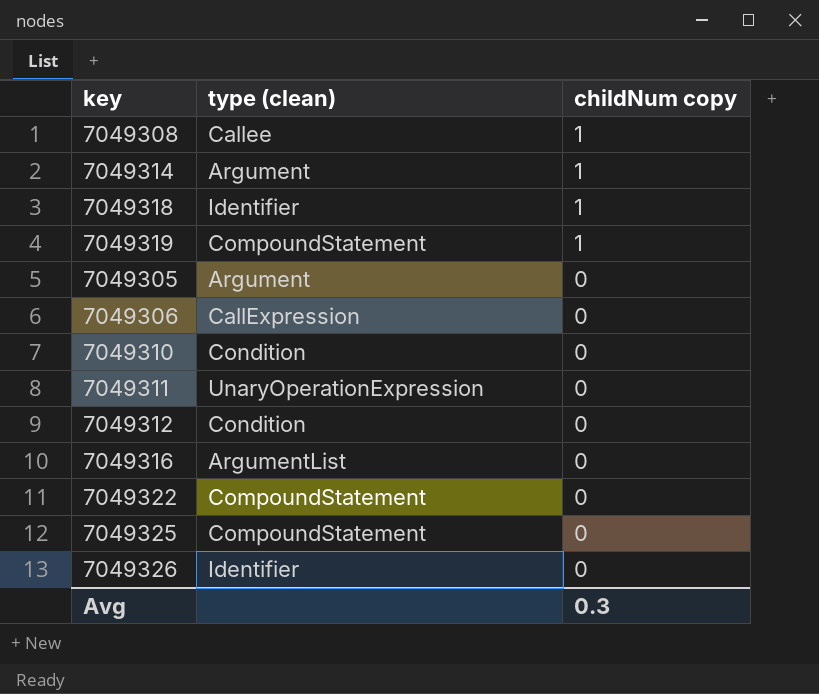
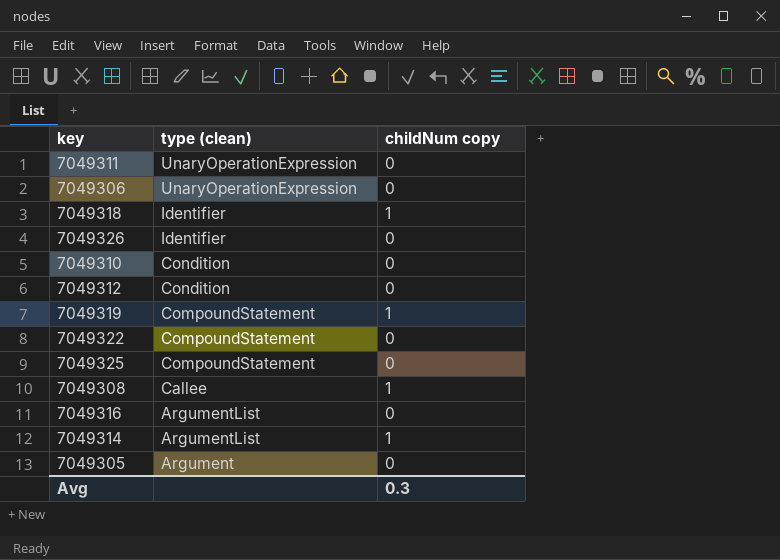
row order: childNum copy descending -> type (clean) descending
7049306 | type (clean): CallExpression -> UnaryOperationExpression
7049314 | type (clean): Argument -> ArgumentList

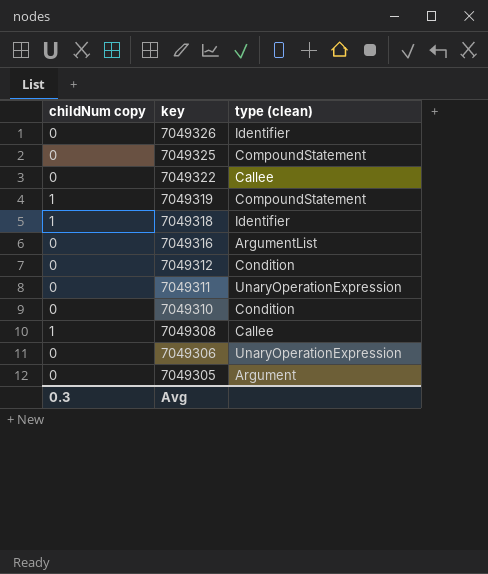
row order: type (clean) descending -> key descending
column childNum copy | position: 3 -> 1
row 7049314: ArgumentList | 1 -> none
7049322 | type (clean): CompoundStatement -> Callee

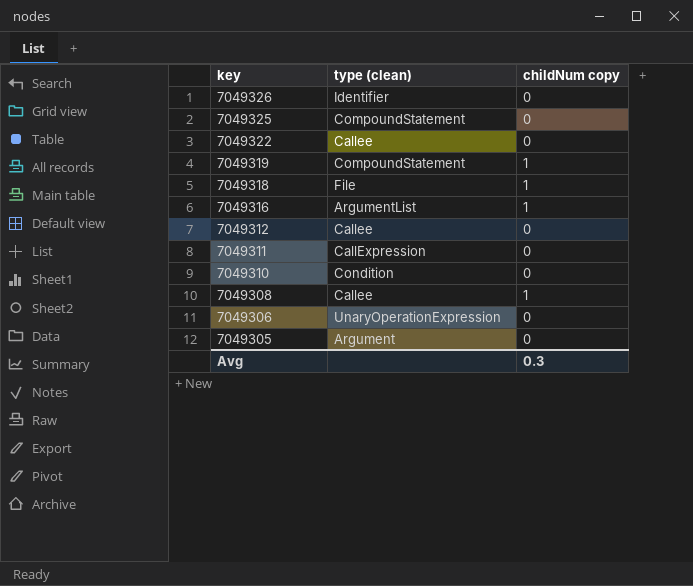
column childNum copy | position: 1 -> 3
7049318 | type (clean): Identifier -> File
7049316 | childNum copy: 0 -> 1
7049312 | type (clean): Condition -> Callee
7049311 | type (clean): UnaryOperationExpression -> CallExpression

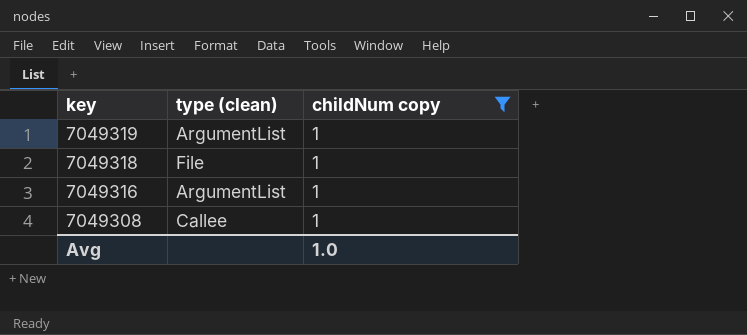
filter: none -> childNum copy = 1
7049319 | type (clean): CompoundStatement -> ArgumentList
Avg | childNum copy: 0.3 -> 1.0

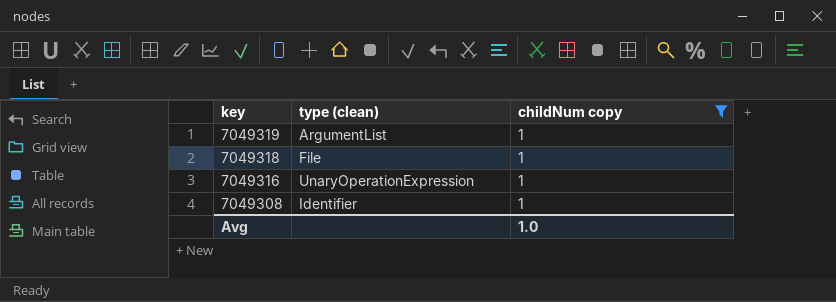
7049316 | type (clean): ArgumentList -> UnaryOperationExpression
7049308 | type (clean): Callee -> Identifier

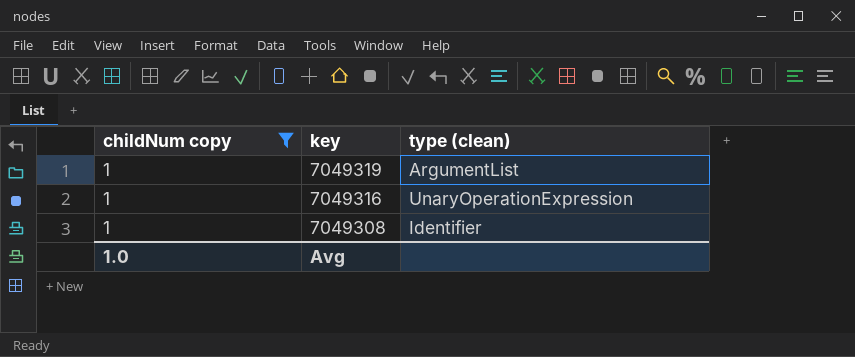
column childNum copy | position: 3 -> 1
row 7049318: File | 1 -> none

